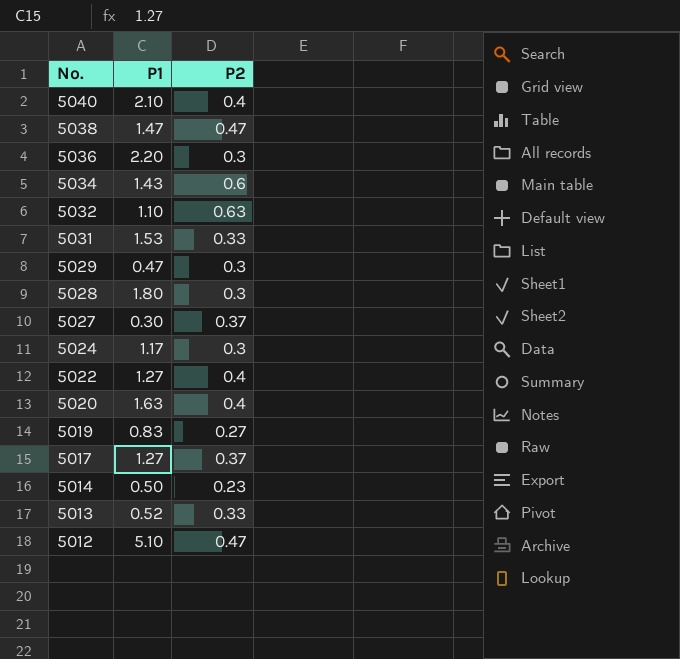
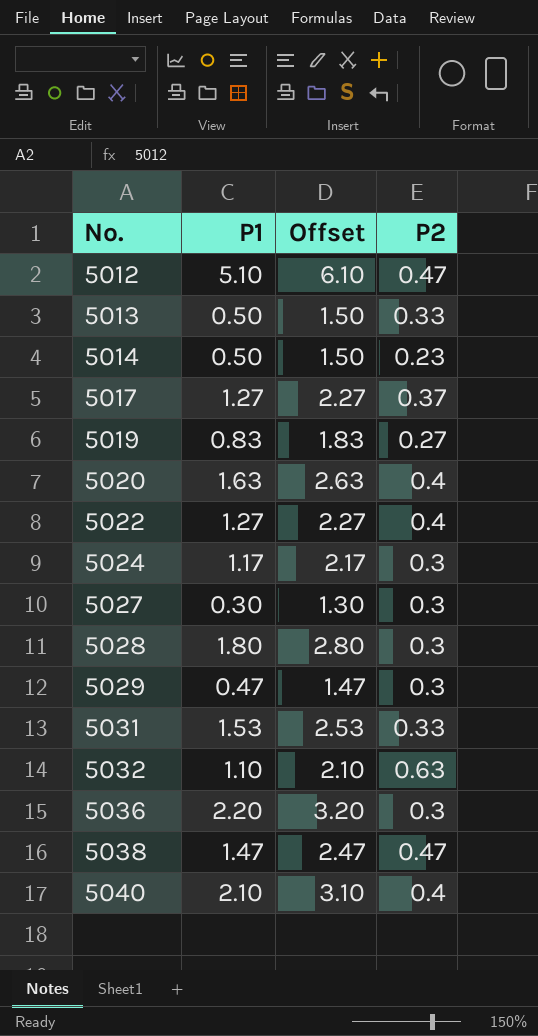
row order: No. descending -> No. ascending
column Offset | formula: none -> [P1] + 1
row 5034: 1.43 | 0.6 -> none
5013 | P1: 0.52 -> 0.50
5027 | P2: 0.37 -> 0.3

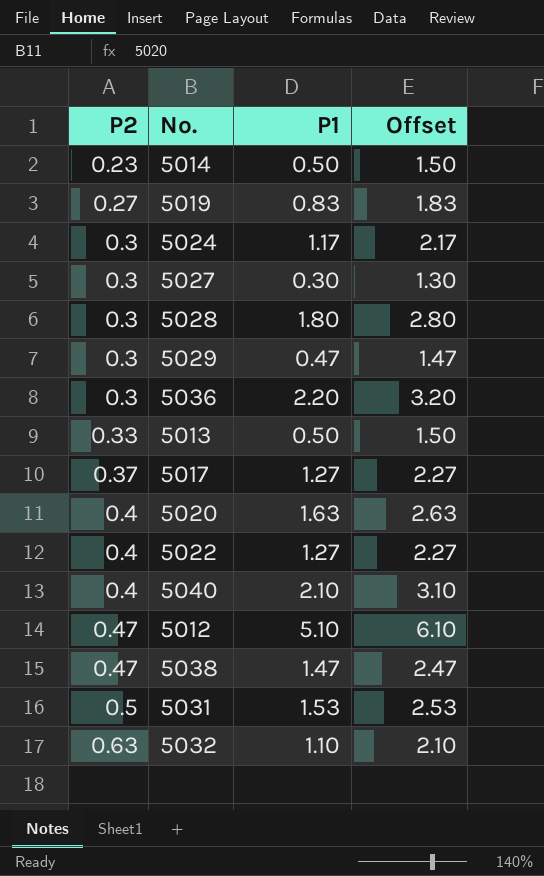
row order: No. ascending -> P2 ascending
column P2 | position: 4 -> 1
5031 | P2: 0.33 -> 0.5

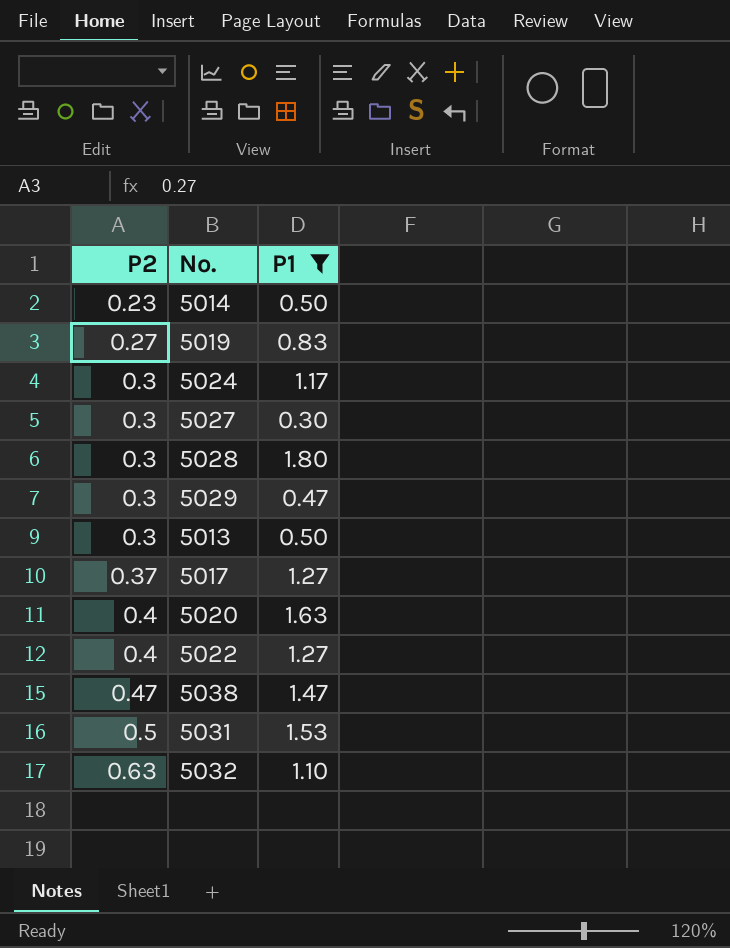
filter: none -> P1 <= 1.80
column Offset | formula: [P1] + 1 -> none
5013 | P2: 0.33 -> 0.3

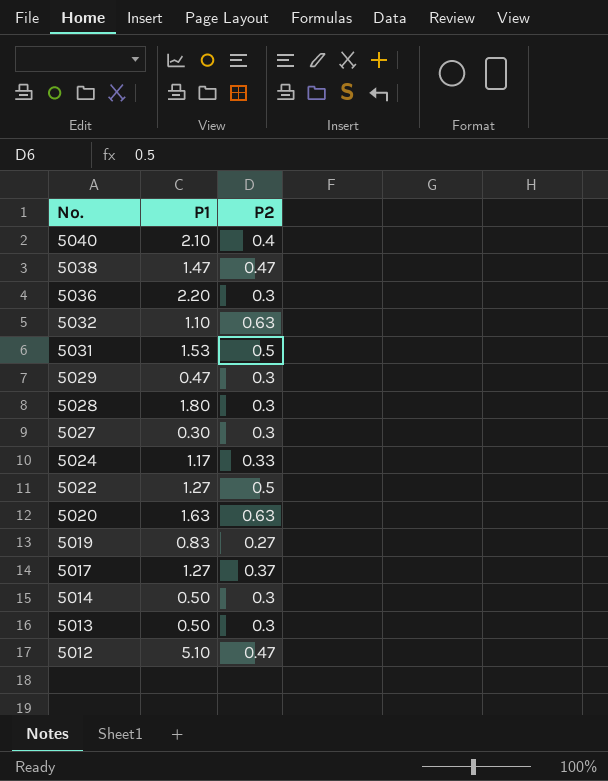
filter: P1 <= 1.80 -> none
row order: P2 ascending -> No. descending
column P2 | position: 1 -> 3
5024 | P2: 0.3 -> 0.33
5022 | P2: 0.4 -> 0.5
5020 | P2: 0.4 -> 0.63
5014 | P2: 0.23 -> 0.3

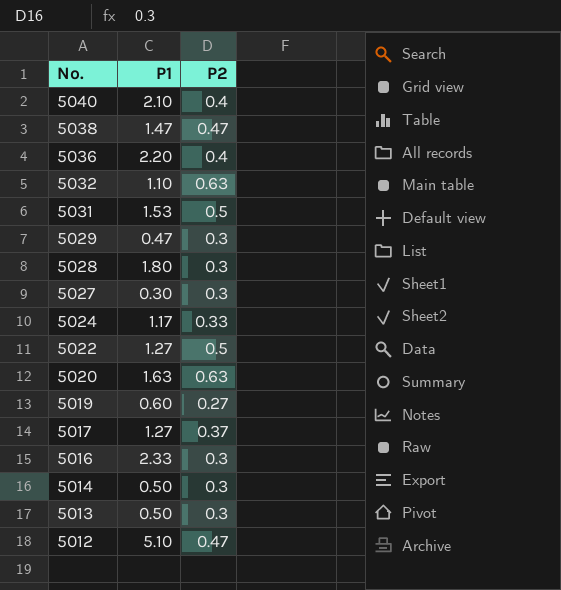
5036 | P2: 0.3 -> 0.4
5019 | P1: 0.83 -> 0.60
row 5016: none -> 2.33 | 0.3

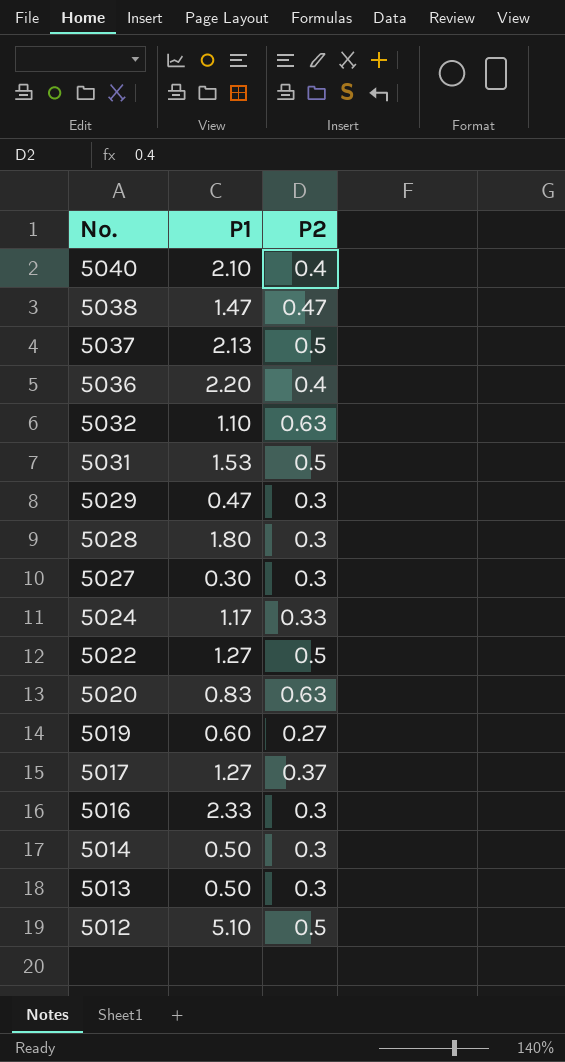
row 5037: none -> 2.13 | 0.5
5020 | P1: 1.63 -> 0.83
5012 | P2: 0.47 -> 0.5

